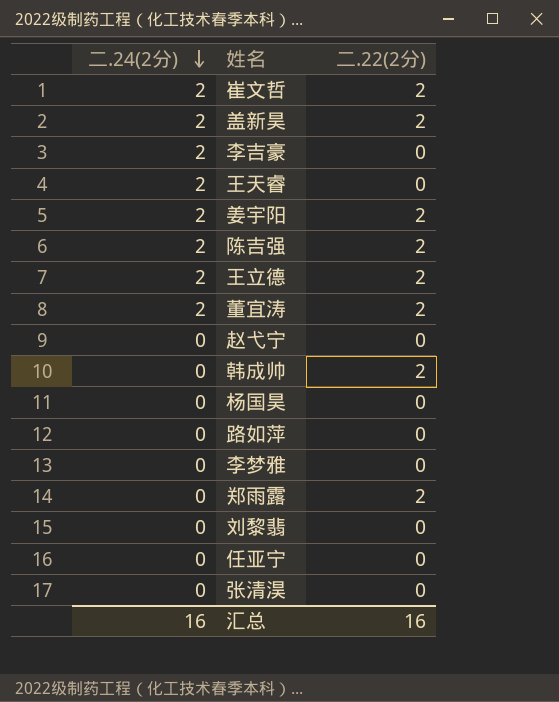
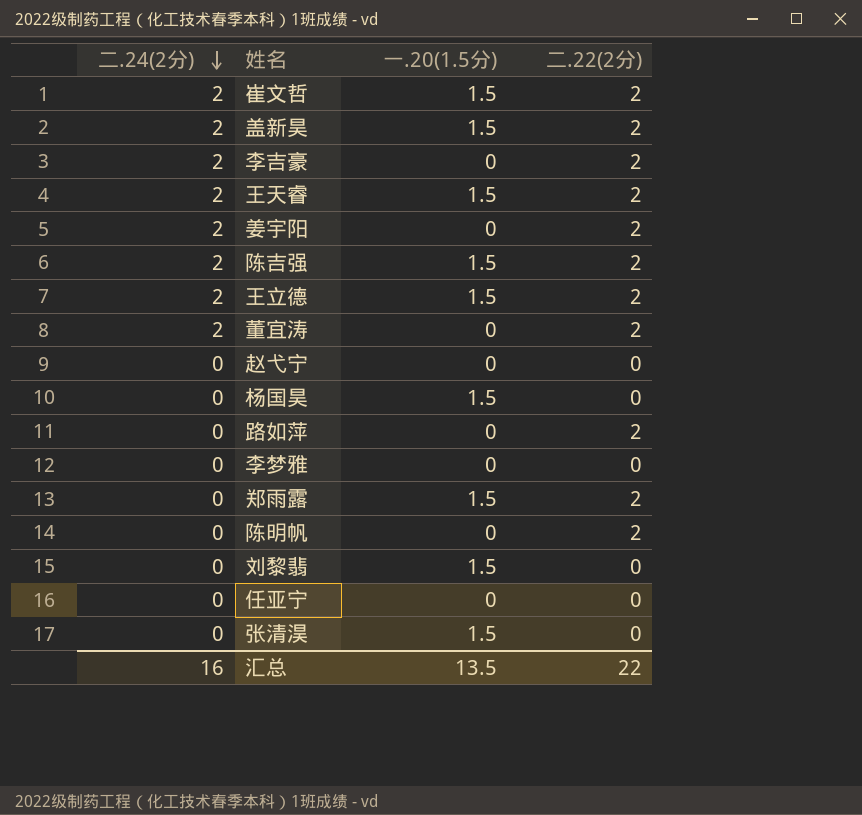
column 一.20(1.5分) | position: none -> 3
row 韩成帅: 0 | 2 -> none
李吉豪 | 二.22(2分): 0 -> 2
王天睿 | 二.22(2分): 0 -> 2
路如萍 | 二.22(2分): 0 -> 2
row 陈明帆: none -> 0 | 0 | 2
汇总 | 二.22(2分): 16 -> 22

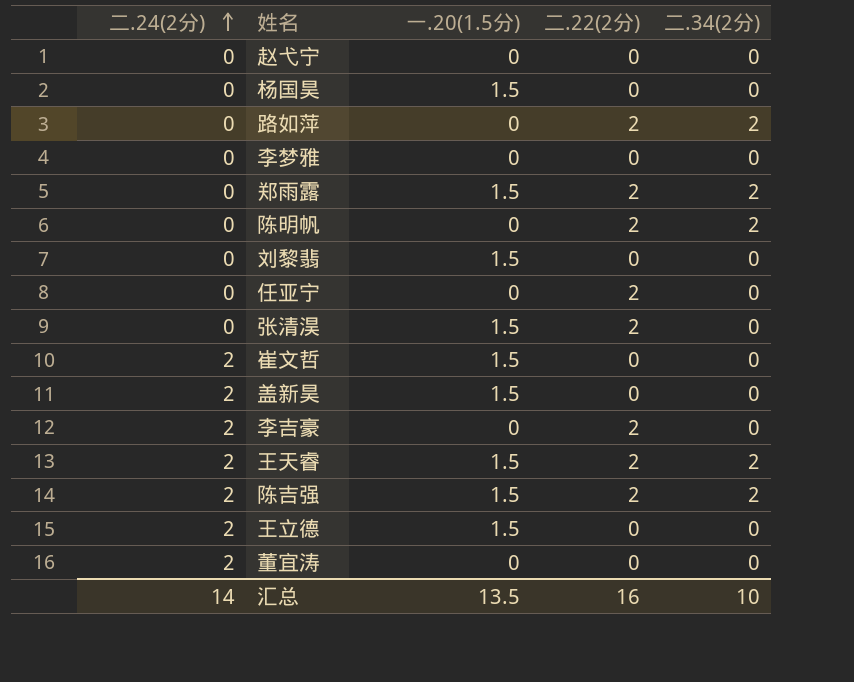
row order: 二.24(2分) descending -> 二.24(2分) ascending
column 二.34(2分) | position: none -> 5
row 姜宇阳: 2 | 0 | 2 -> none
任亚宁 | 二.22(2分): 0 -> 2
张清淏 | 二.22(2分): 0 -> 2
崔文哲 | 二.22(2分): 2 -> 0
盖新昊 | 二.22(2分): 2 -> 0
王立德 | 二.22(2分): 2 -> 0
董宜涛 | 二.22(2分): 2 -> 0
汇总 | 二.24(2分): 16 -> 14
汇总 | 二.22(2分): 22 -> 16

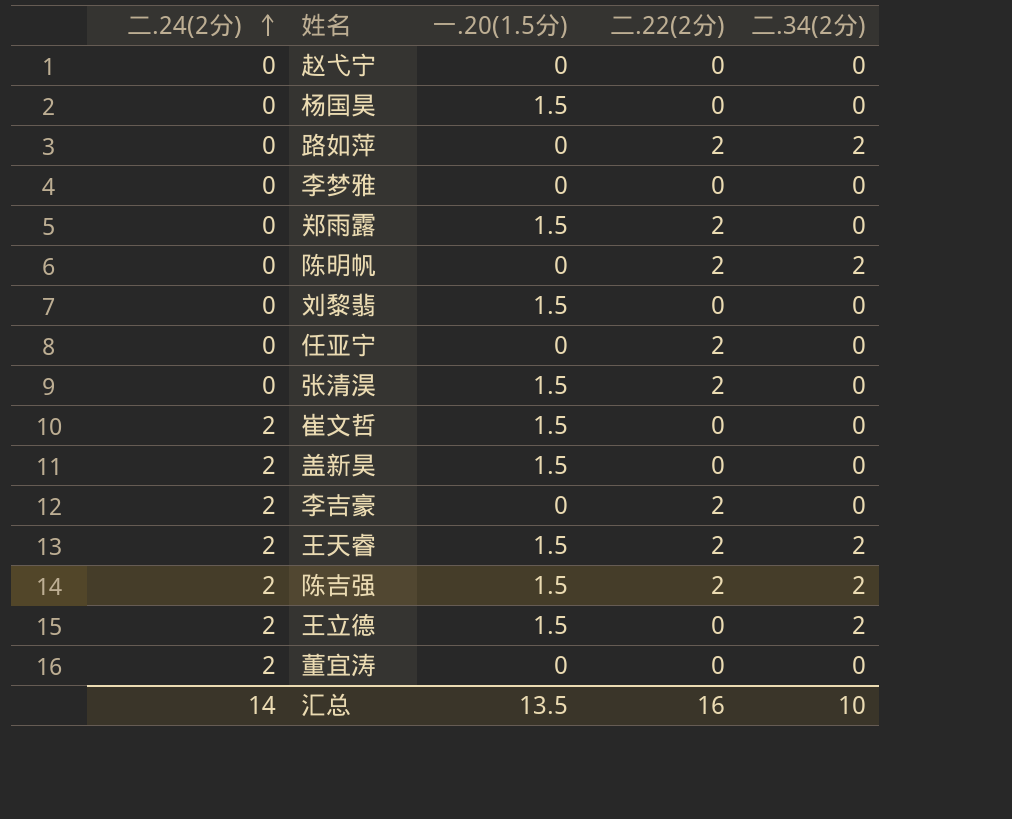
郑雨露 | 二.34(2分): 2 -> 0
王立德 | 二.34(2分): 0 -> 2

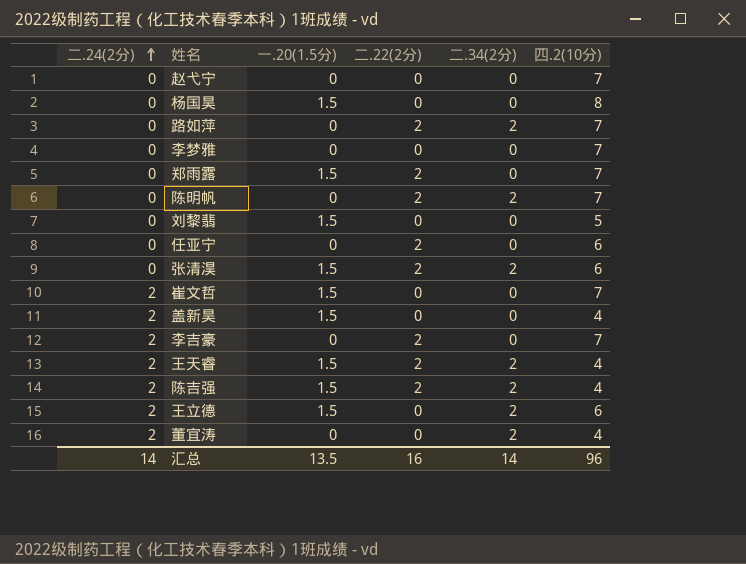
column 四.2(10分) | position: none -> 6
张清淏 | 二.34(2分): 0 -> 2
董宜涛 | 二.34(2分): 0 -> 2
汇总 | 二.34(2分): 10 -> 14

